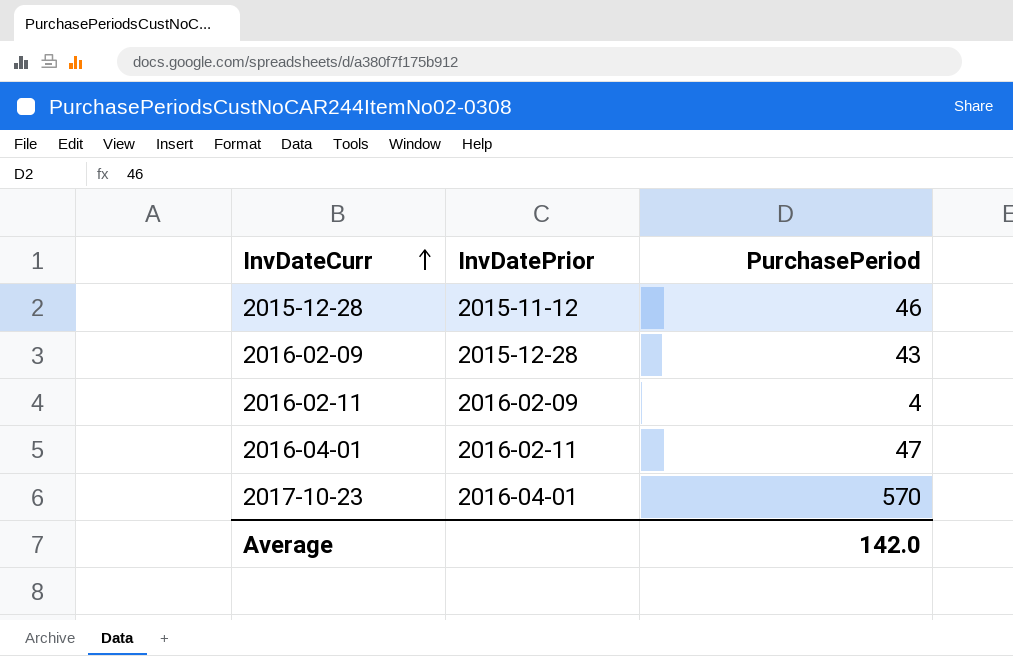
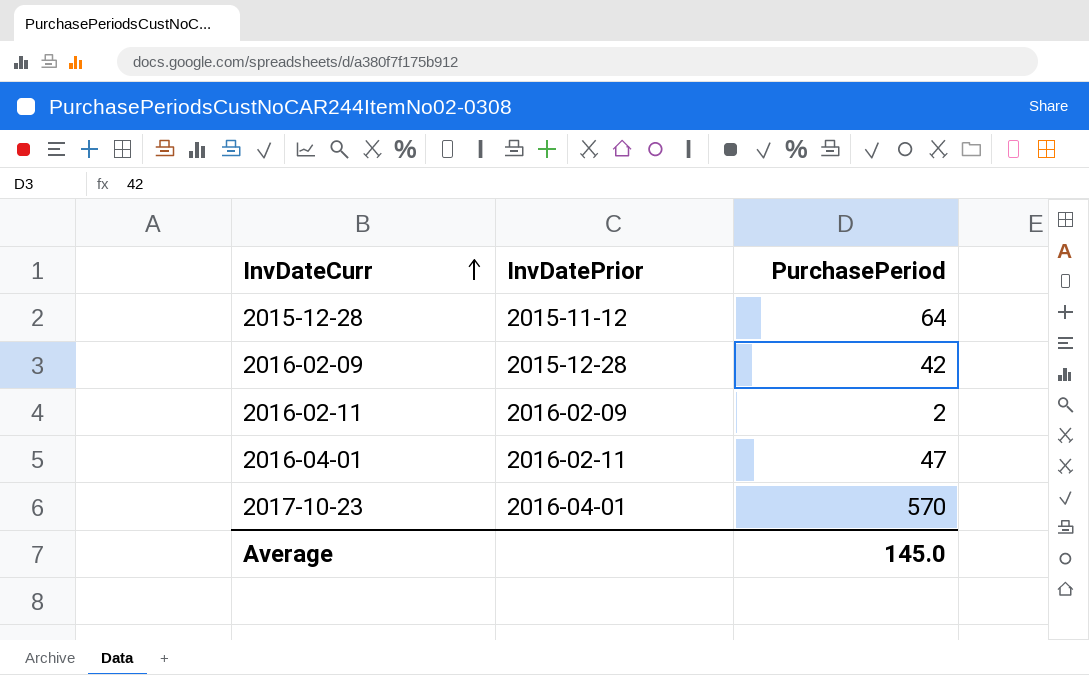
2015-12-28 | PurchasePeriod: 46 -> 64
2016-02-09 | PurchasePeriod: 43 -> 42
2016-02-11 | PurchasePeriod: 4 -> 2
Average | PurchasePeriod: 142.0 -> 145.0

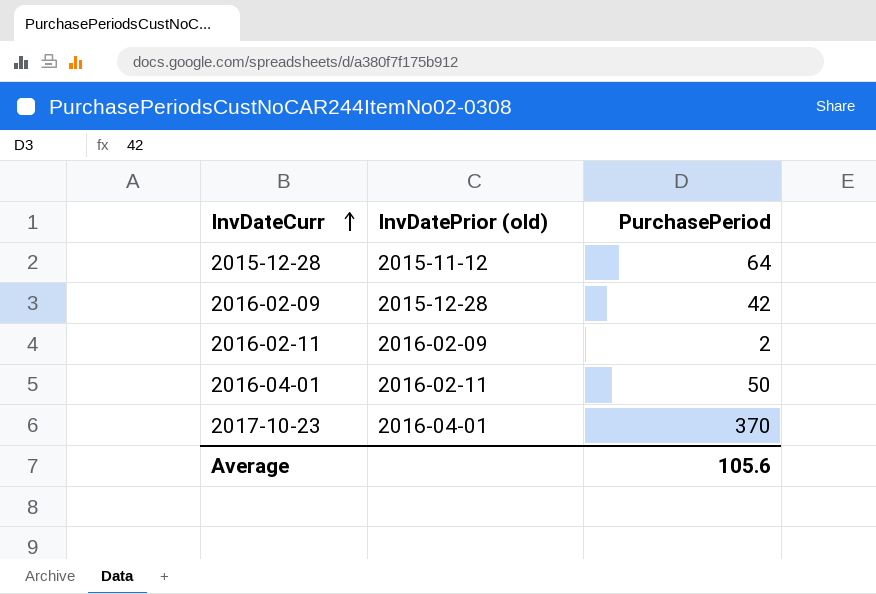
column name: InvDatePrior -> InvDatePrior (old)
2016-04-01 | PurchasePeriod: 47 -> 50
2017-10-23 | PurchasePeriod: 570 -> 370
Average | PurchasePeriod: 145.0 -> 105.6

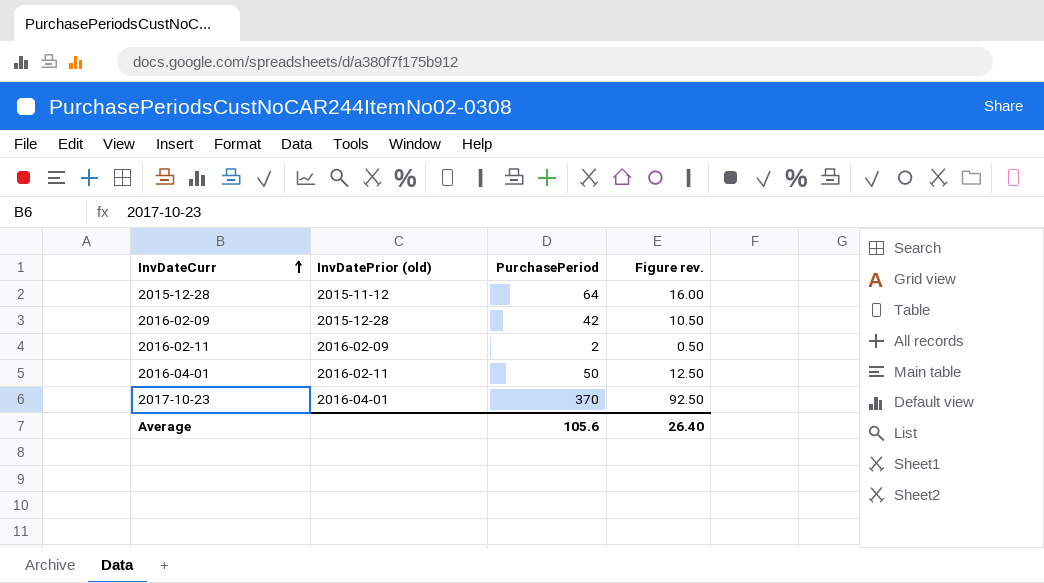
column Figure rev. | formula: none -> [PurchasePeriod] * 0.25

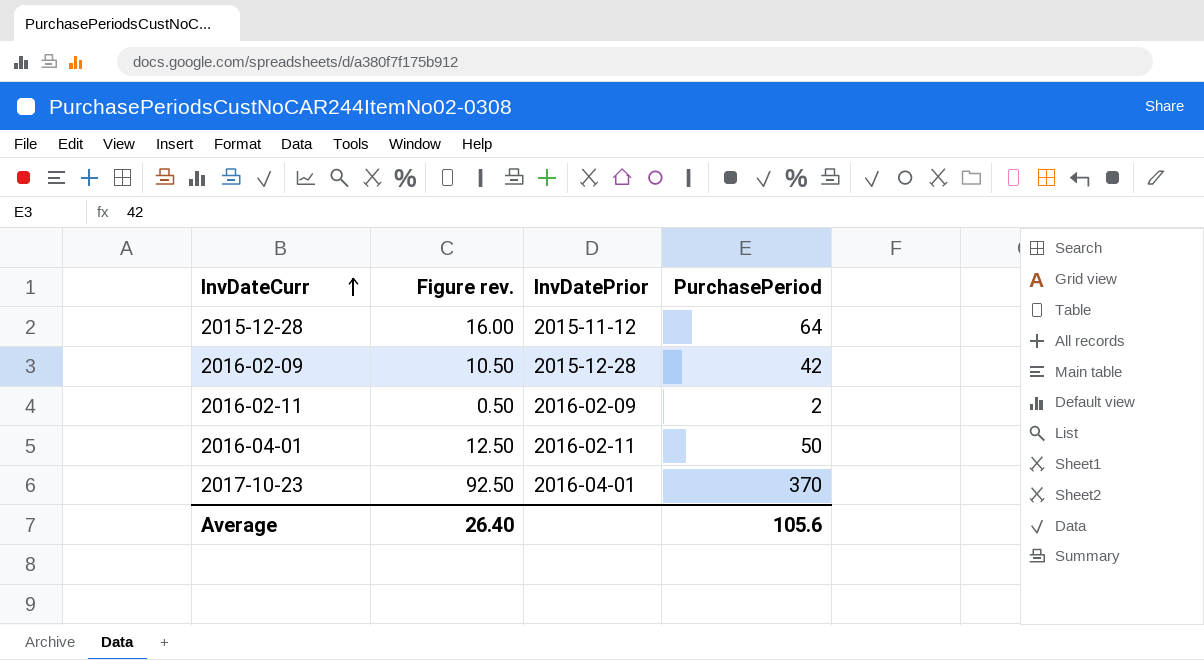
column Figure rev. | position: 4 -> 2
column name: InvDatePrior (old) -> InvDatePrior

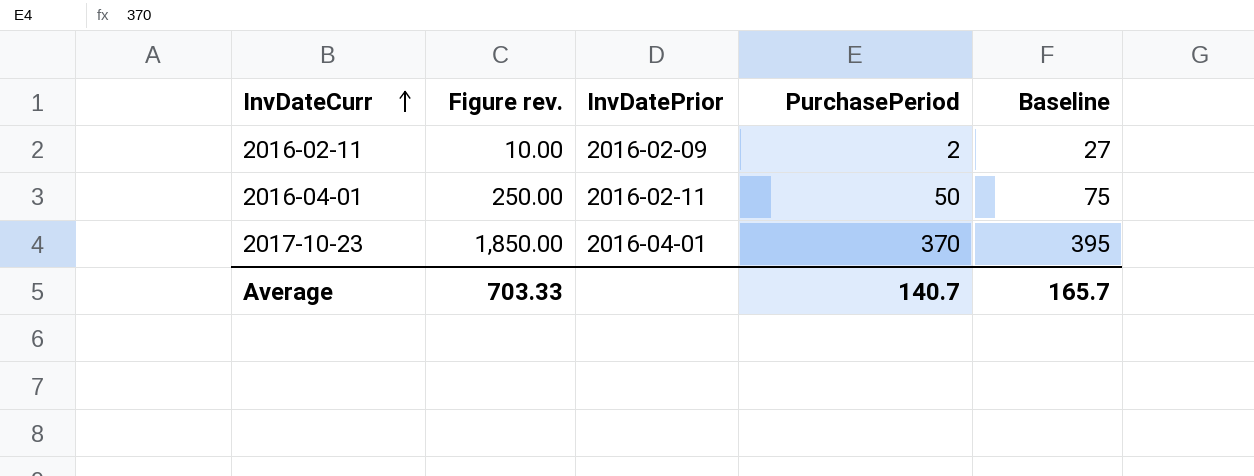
column Figure rev. | formula: [PurchasePeriod] * 0.25 -> [PurchasePeriod] * 5
column Baseline | formula: none -> [PurchasePeriod] + 25
row 2015-12-28: 16.00 | 2015-11-12 | 64 -> none
row 2016-02-09: 10.50 | 2015-12-28 | 42 -> none
Average | Figure rev.: 26.40 -> 703.33
Average | PurchasePeriod: 105.6 -> 140.7

